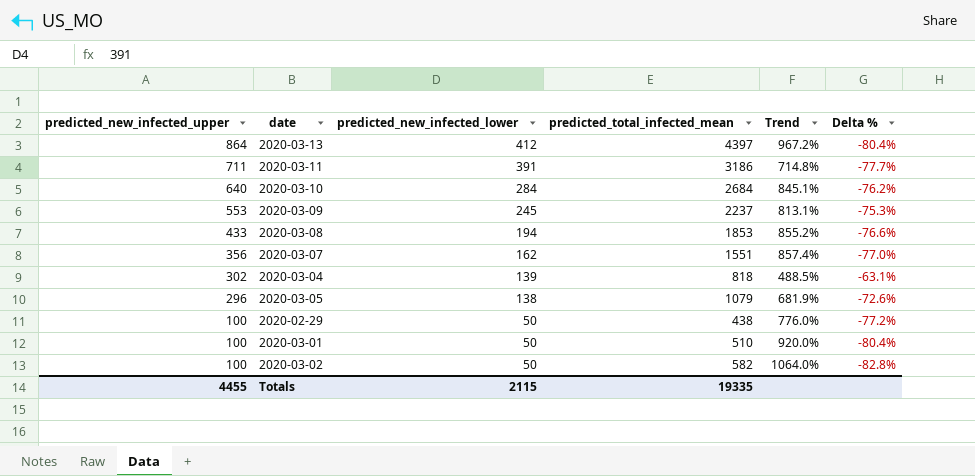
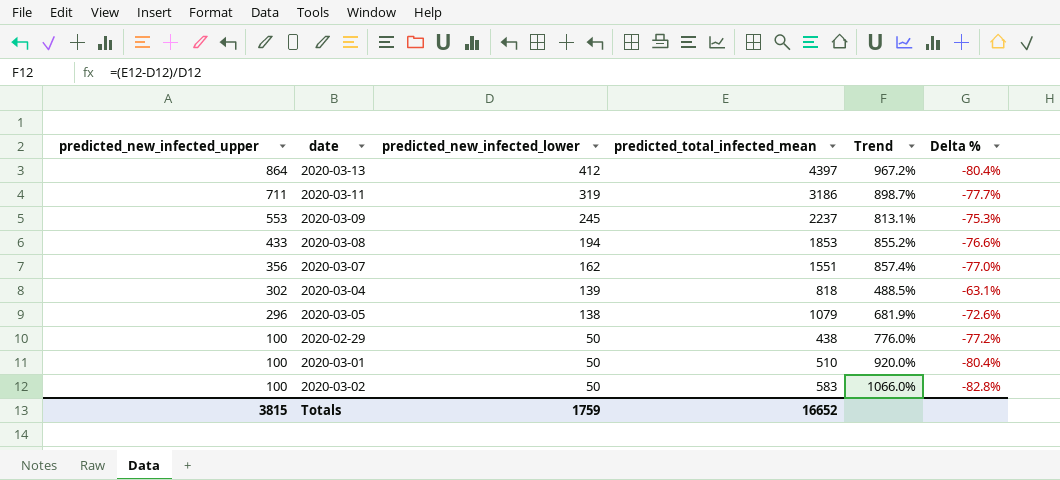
row 2020-03-10: 640 | 284 | 2684 | 845.1% | -76.2% -> none
2020-03-11 | predicted_new_infected_lower: 391 -> 319
2020-03-11 | Trend: 714.8% -> 898.7%
2020-03-02 | predicted_total_infected_mean: 582 -> 583
2020-03-02 | Trend: 1064.0% -> 1066.0%
Totals | predicted_new_infected_upper: 4455 -> 3815
Totals | predicted_new_infected_lower: 2115 -> 1759
Totals | predicted_total_infected_mean: 19335 -> 16652

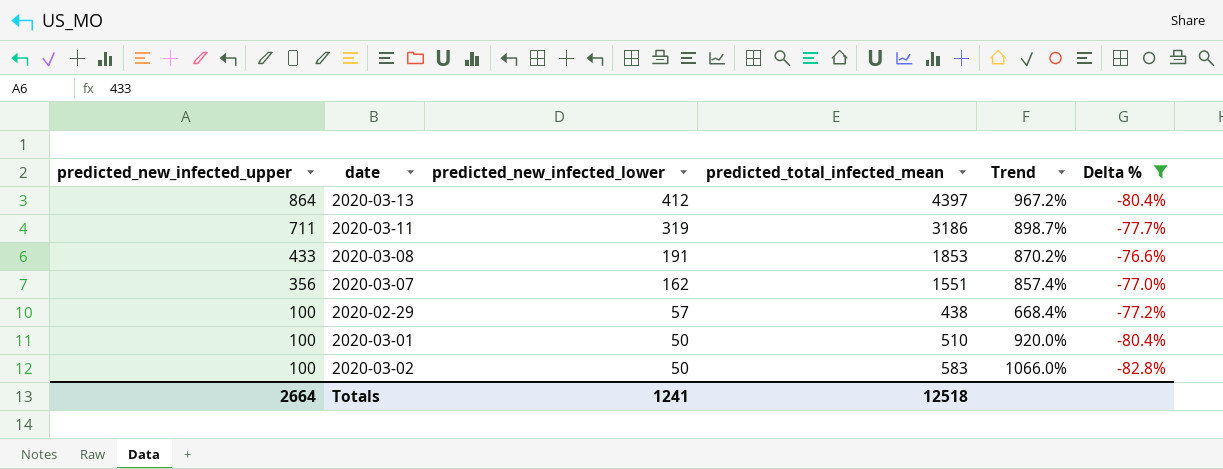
filter: none -> Delta % <= -76.6%
2020-03-08 | predicted_new_infected_lower: 194 -> 191
2020-03-08 | Trend: 855.2% -> 870.2%
2020-02-29 | predicted_new_infected_lower: 50 -> 57
2020-02-29 | Trend: 776.0% -> 668.4%
Totals | predicted_new_infected_upper: 3815 -> 2664
Totals | predicted_new_infected_lower: 1759 -> 1241
Totals | predicted_total_infected_mean: 16652 -> 12518

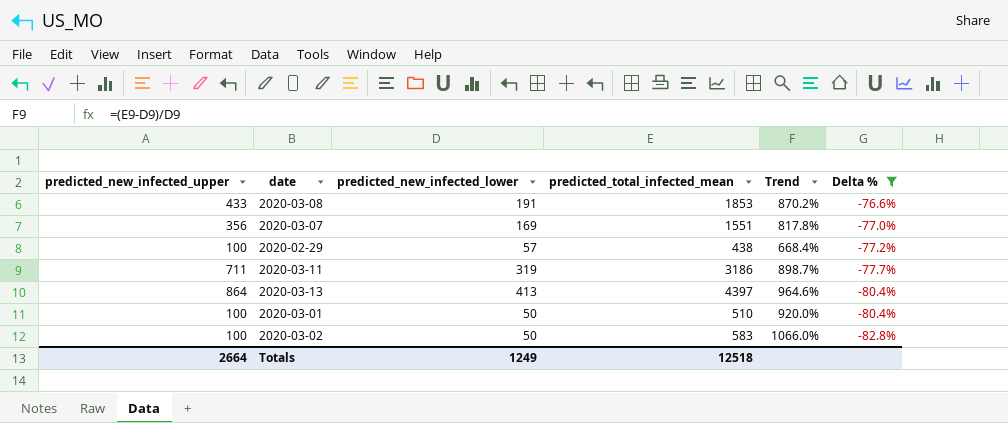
row order: predicted_new_infected_upper descending -> Delta % descending
2020-03-07 | predicted_new_infected_lower: 162 -> 169
2020-03-07 | Trend: 857.4% -> 817.8%
2020-03-13 | predicted_new_infected_lower: 412 -> 413
2020-03-13 | Trend: 967.2% -> 964.6%
Totals | predicted_new_infected_lower: 1241 -> 1249

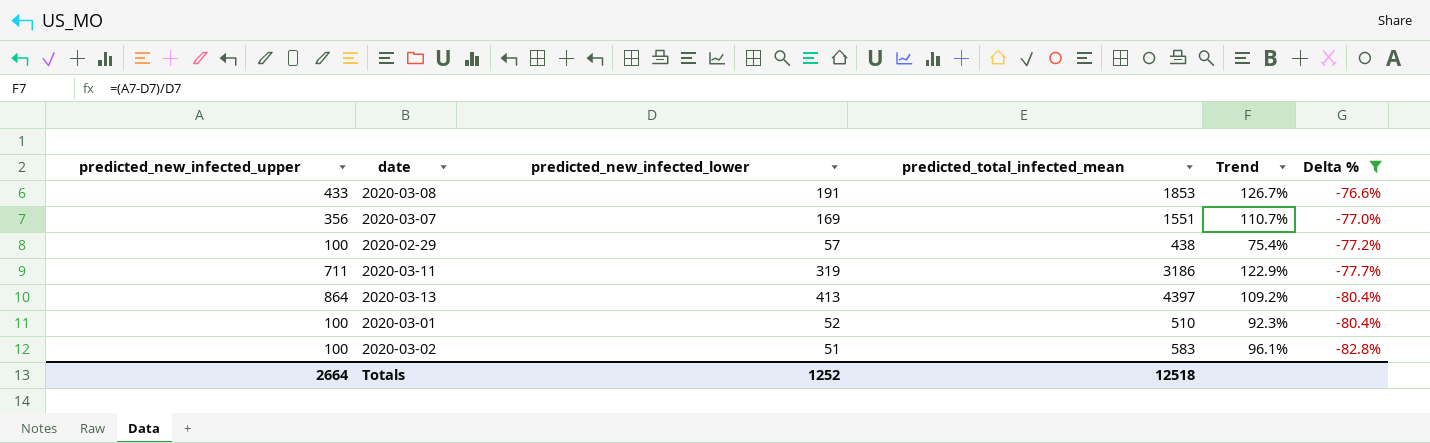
column Trend | formula: ([predicted_total_infected_mean] - [predicted_new_infected_lower]) / [predicted_new_infected_lower] -> ([predicted_new_infected_upper] - [predicted_new_infected_lower]) / [predicted_new_infected_lower]
2020-03-01 | predicted_new_infected_lower: 50 -> 52
2020-03-02 | predicted_new_infected_lower: 50 -> 51
Totals | predicted_new_infected_lower: 1249 -> 1252

